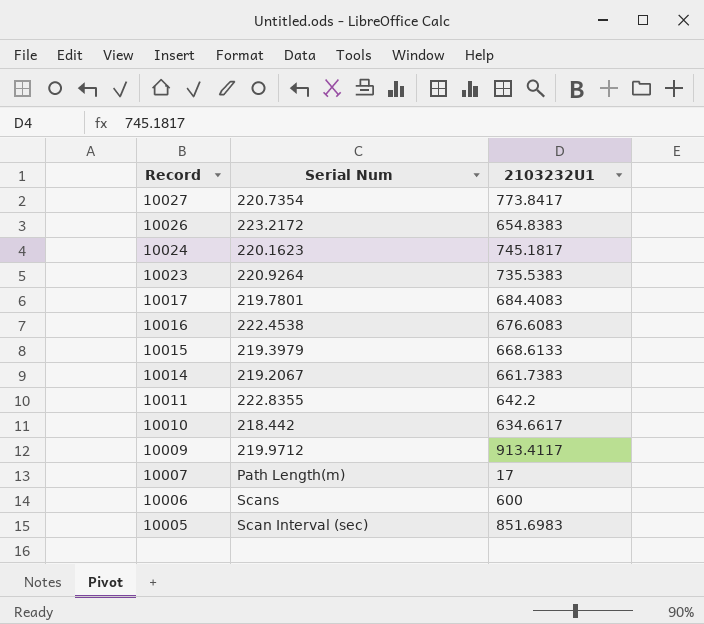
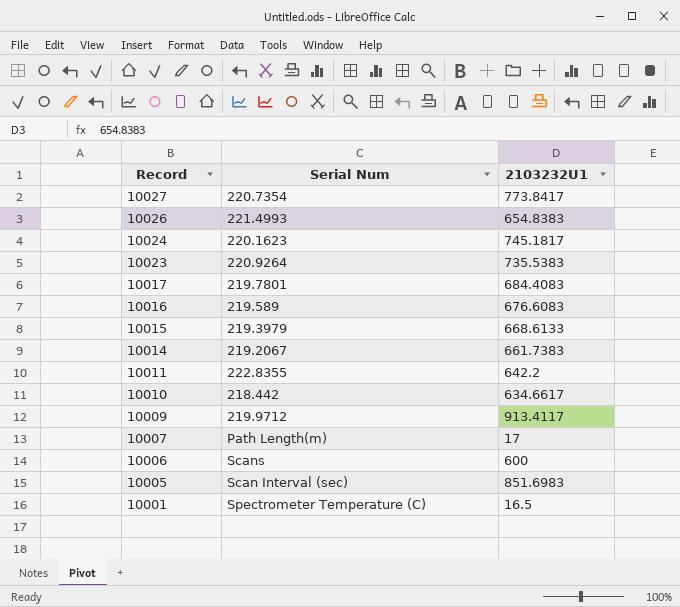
10026 | Serial Num: 223.2172 -> 221.4993
10016 | Serial Num: 222.4538 -> 219.589
row 10001: none -> Spectrometer Temperature (C) | 16.5

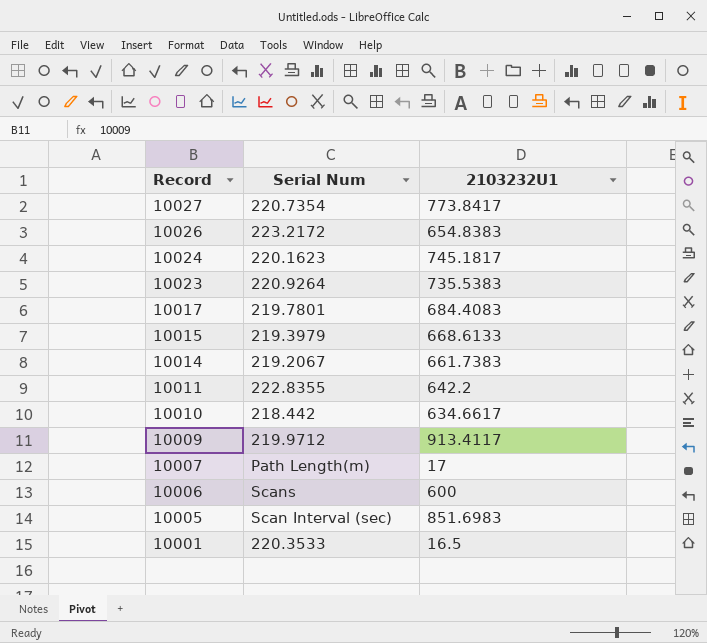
row 10016: 219.589 | 676.6083 -> none
10026 | Serial Num: 221.4993 -> 223.2172
10001 | Serial Num: Spectrometer Temperature (C) -> 220.3533

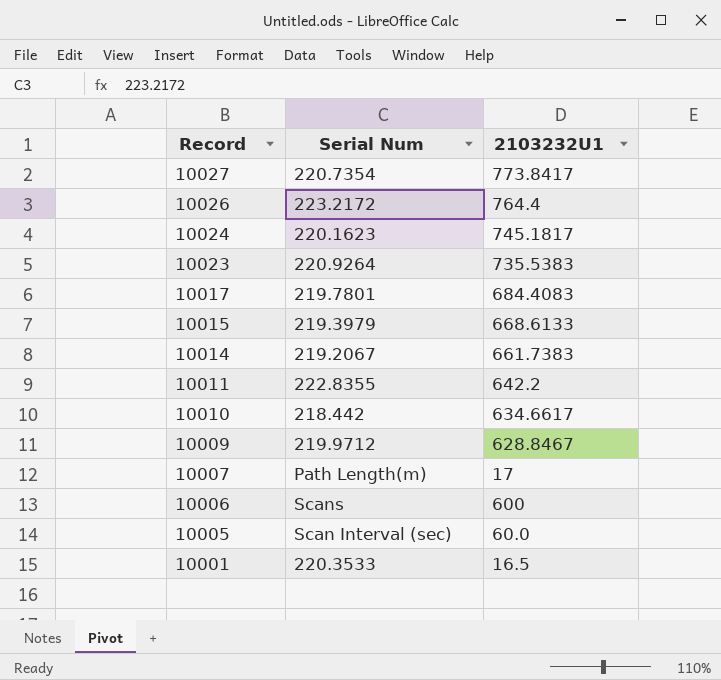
10026 | 2103232U1: 654.8383 -> 764.4
10009 | 2103232U1: 913.4117 -> 628.8467
10005 | 2103232U1: 851.6983 -> 60.0

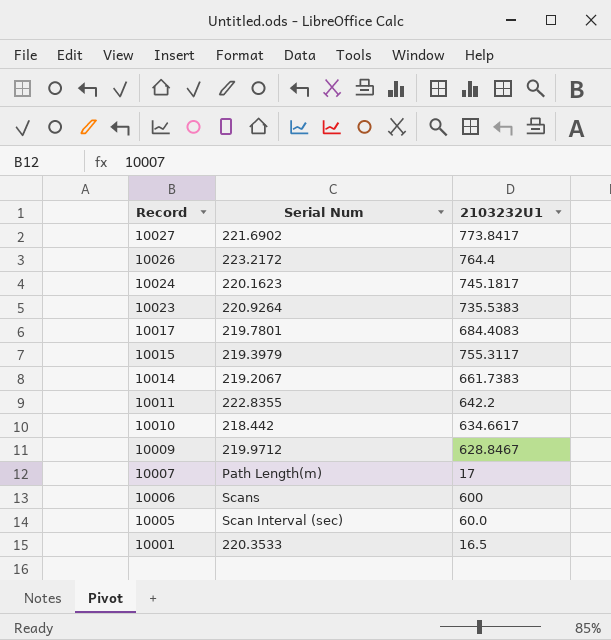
10027 | Serial Num: 220.7354 -> 221.6902
10015 | 2103232U1: 668.6133 -> 755.3117

